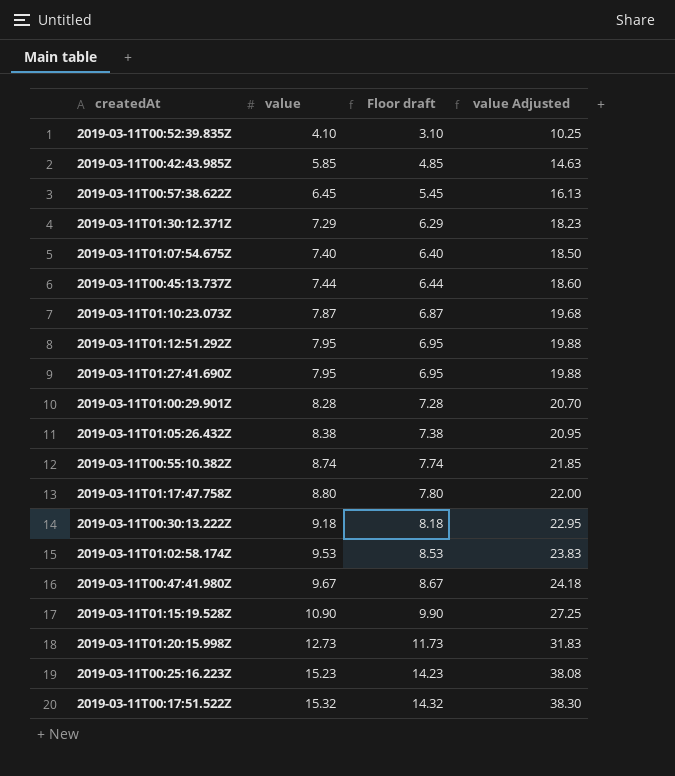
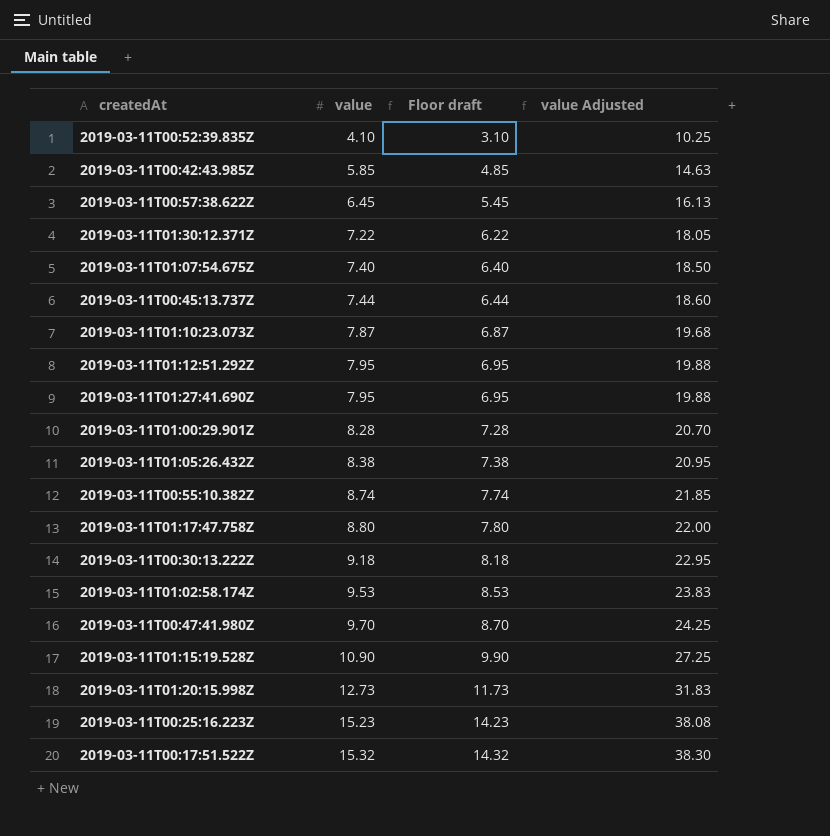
2019-03-11T01:30:12.371Z | value: 7.29 -> 7.22
2019-03-11T01:30:12.371Z | Floor draft: 6.29 -> 6.22
2019-03-11T01:30:12.371Z | value Adjusted: 18.23 -> 18.05
2019-03-11T00:47:41.980Z | value: 9.67 -> 9.70
2019-03-11T00:47:41.980Z | Floor draft: 8.67 -> 8.70
2019-03-11T00:47:41.980Z | value Adjusted: 24.18 -> 24.25

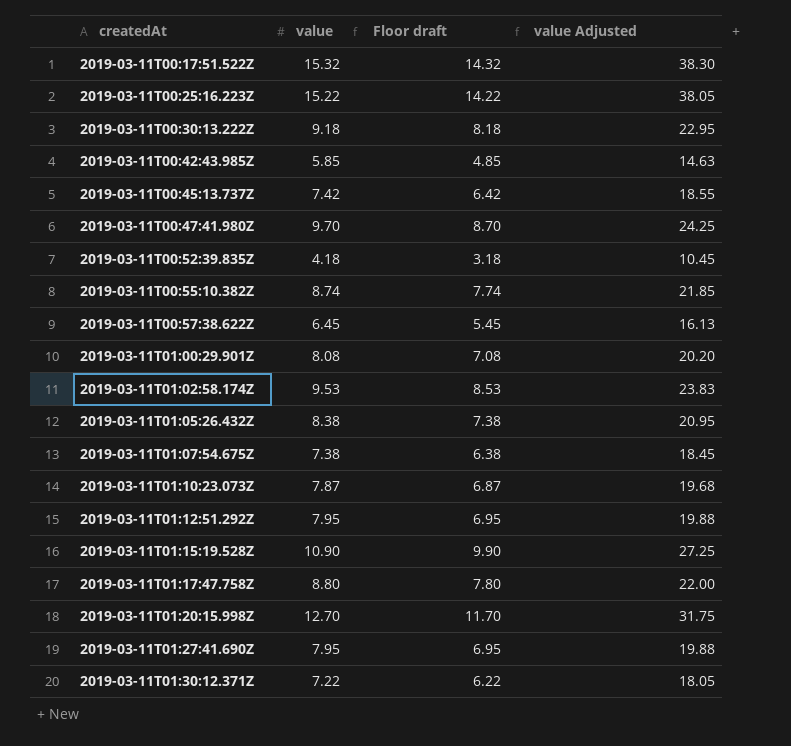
row order: value ascending -> createdAt ascending
2019-03-11T00:25:16.223Z | value: 15.23 -> 15.22
2019-03-11T00:25:16.223Z | Floor draft: 14.23 -> 14.22
2019-03-11T00:25:16.223Z | value Adjusted: 38.08 -> 38.05
2019-03-11T00:45:13.737Z | value: 7.44 -> 7.42
2019-03-11T00:45:13.737Z | Floor draft: 6.44 -> 6.42
2019-03-11T00:45:13.737Z | value Adjusted: 18.60 -> 18.55
2019-03-11T00:52:39.835Z | value: 4.10 -> 4.18
2019-03-11T00:52:39.835Z | Floor draft: 3.10 -> 3.18
2019-03-11T00:52:39.835Z | value Adjusted: 10.25 -> 10.45
2019-03-11T01:00:29.901Z | value: 8.28 -> 8.08
2019-03-11T01:00:29.901Z | Floor draft: 7.28 -> 7.08
2019-03-11T01:00:29.901Z | value Adjusted: 20.70 -> 20.20
2019-03-11T01:07:54.675Z | value: 7.40 -> 7.38
2019-03-11T01:07:54.675Z | Floor draft: 6.40 -> 6.38
2019-03-11T01:07:54.675Z | value Adjusted: 18.50 -> 18.45
2019-03-11T01:20:15.998Z | value: 12.73 -> 12.70
2019-03-11T01:20:15.998Z | Floor draft: 11.73 -> 11.70
2019-03-11T01:20:15.998Z | value Adjusted: 31.83 -> 31.75

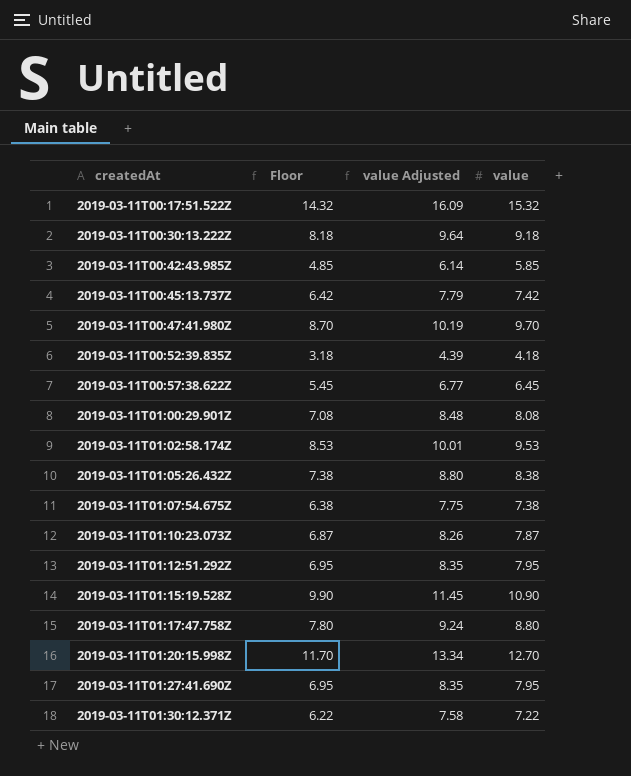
column name: Floor draft -> Floor
column value Adjusted | formula: [value] * 2.5 -> [value] * 1.05
column value | position: 2 -> 4
row 2019-03-11T00:25:16.223Z: 15.22 | 14.22 | 38.05 -> none
row 2019-03-11T00:55:10.382Z: 8.74 | 7.74 | 21.85 -> none

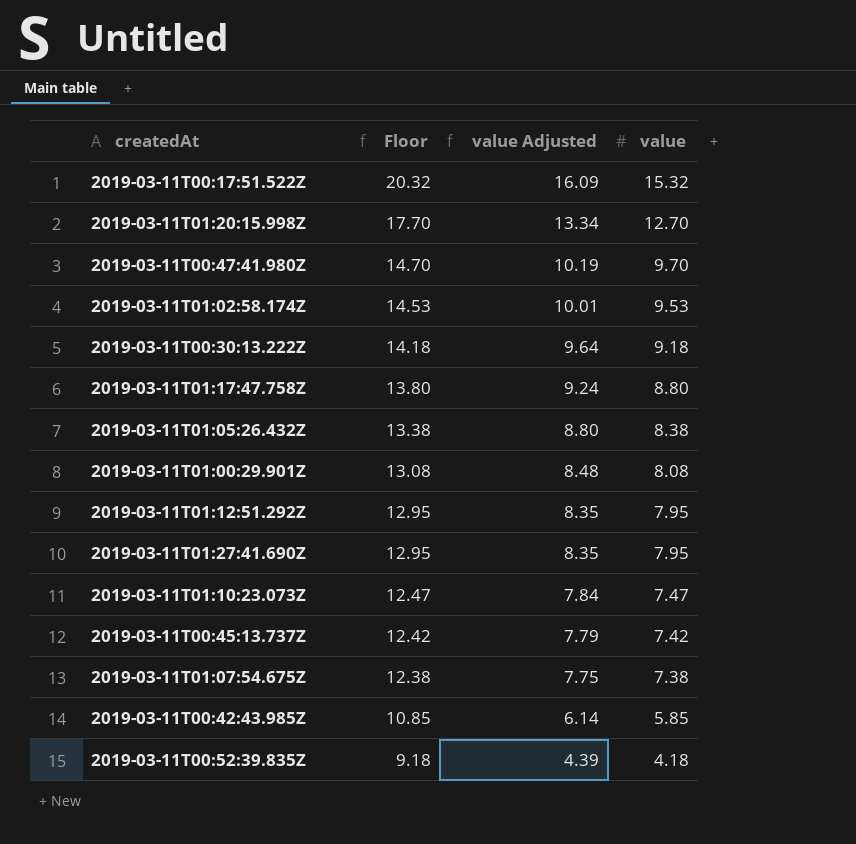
row order: createdAt ascending -> Floor descending
column Floor | formula: [value] - 1 -> [value] + 5
row 2019-03-11T00:57:38.622Z: 5.45 | 6.77 | 6.45 -> none
row 2019-03-11T01:15:19.528Z: 9.90 | 11.45 | 10.90 -> none
row 2019-03-11T01:30:12.371Z: 6.22 | 7.58 | 7.22 -> none
2019-03-11T01:10:23.073Z | value Adjusted: 8.26 -> 7.84
2019-03-11T01:10:23.073Z | value: 7.87 -> 7.47

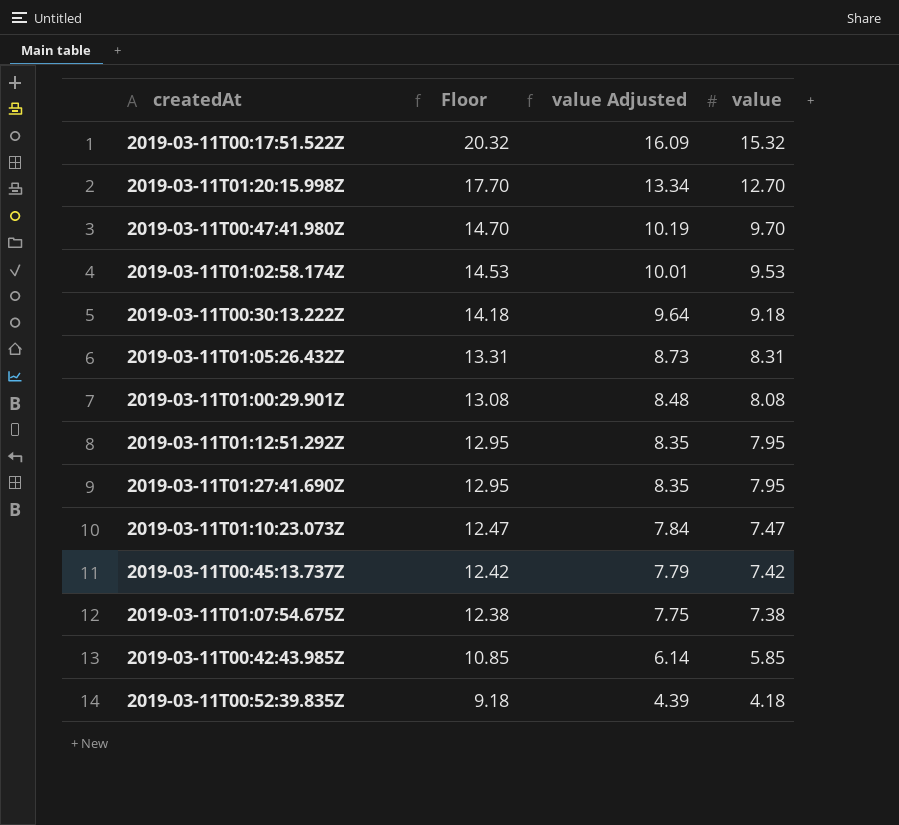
row 2019-03-11T01:17:47.758Z: 13.80 | 9.24 | 8.80 -> none
2019-03-11T01:05:26.432Z | Floor: 13.38 -> 13.31
2019-03-11T01:05:26.432Z | value Adjusted: 8.80 -> 8.73
2019-03-11T01:05:26.432Z | value: 8.38 -> 8.31

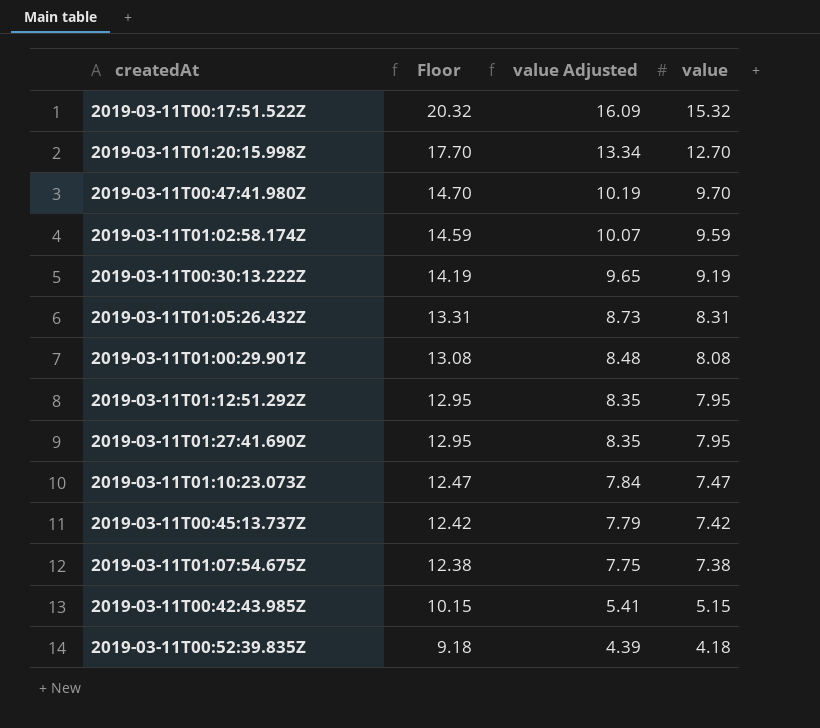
2019-03-11T01:02:58.174Z | Floor: 14.53 -> 14.59
2019-03-11T01:02:58.174Z | value Adjusted: 10.01 -> 10.07
2019-03-11T01:02:58.174Z | value: 9.53 -> 9.59
2019-03-11T00:30:13.222Z | Floor: 14.18 -> 14.19
2019-03-11T00:30:13.222Z | value Adjusted: 9.64 -> 9.65
2019-03-11T00:30:13.222Z | value: 9.18 -> 9.19
2019-03-11T00:42:43.985Z | Floor: 10.85 -> 10.15
2019-03-11T00:42:43.985Z | value Adjusted: 6.14 -> 5.41
2019-03-11T00:42:43.985Z | value: 5.85 -> 5.15

